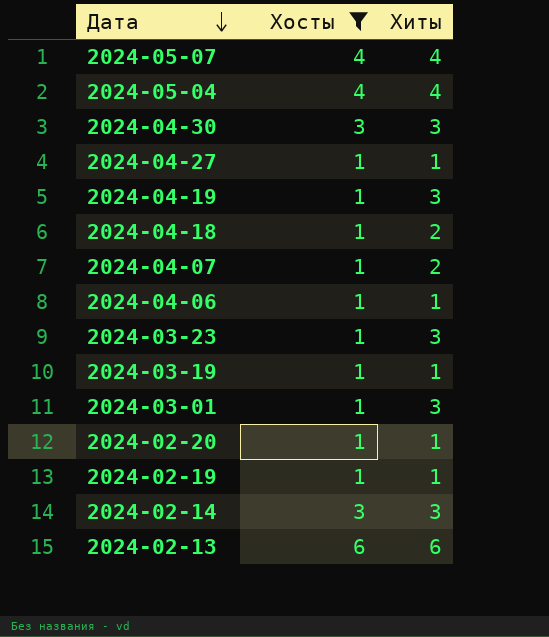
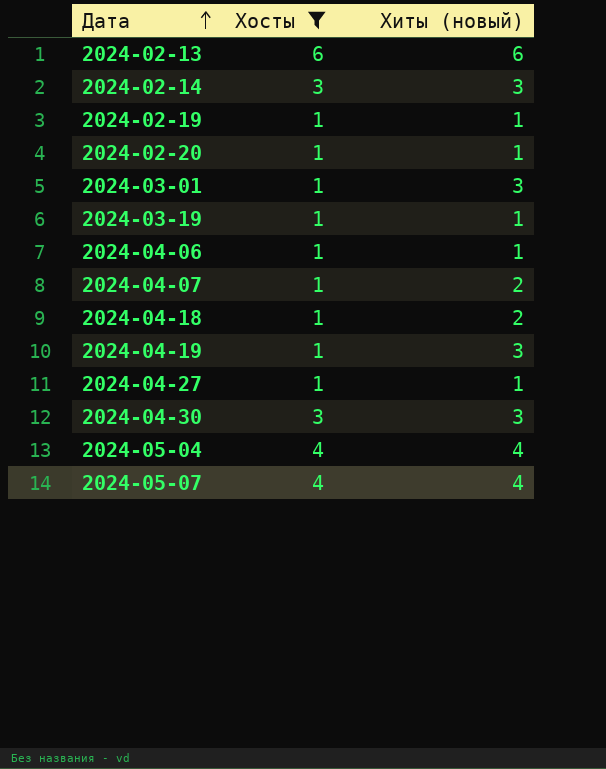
row order: Дата descending -> Дата ascending
column name: Хиты -> Хиты (новый)
row 2024-03-23: 1 | 3 -> none

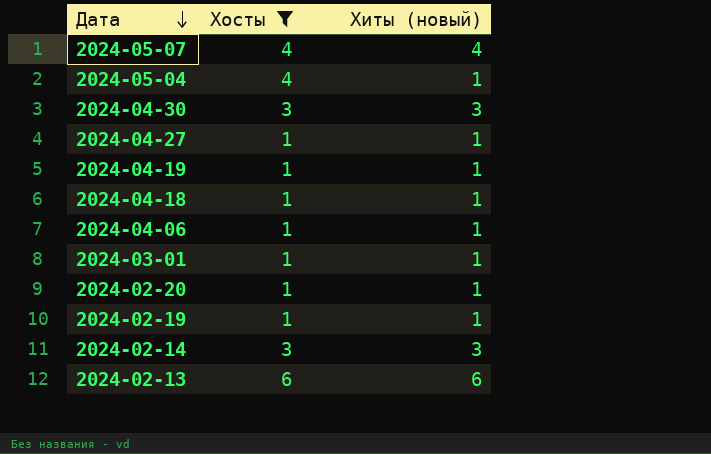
row order: Дата ascending -> Дата descending
row 2024-03-19: 1 | 1 -> none
row 2024-04-07: 1 | 2 -> none
2024-05-04 | Хиты (новый): 4 -> 1
2024-04-19 | Хиты (новый): 3 -> 1
2024-04-18 | Хиты (новый): 2 -> 1
2024-03-01 | Хиты (новый): 3 -> 1

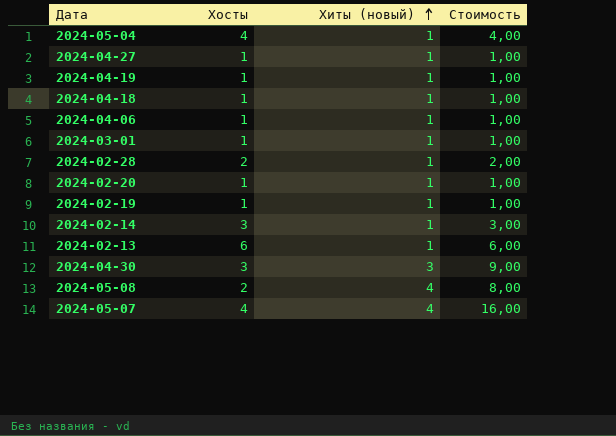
filter: Хосты != 2 -> none
row order: Дата descending -> Хиты (новый) ascending
column Стоимость | formula: none -> [Хосты] * [Хиты (новый)]
2024-02-14 | Хиты (новый): 3 -> 1
2024-02-13 | Хиты (новый): 6 -> 1

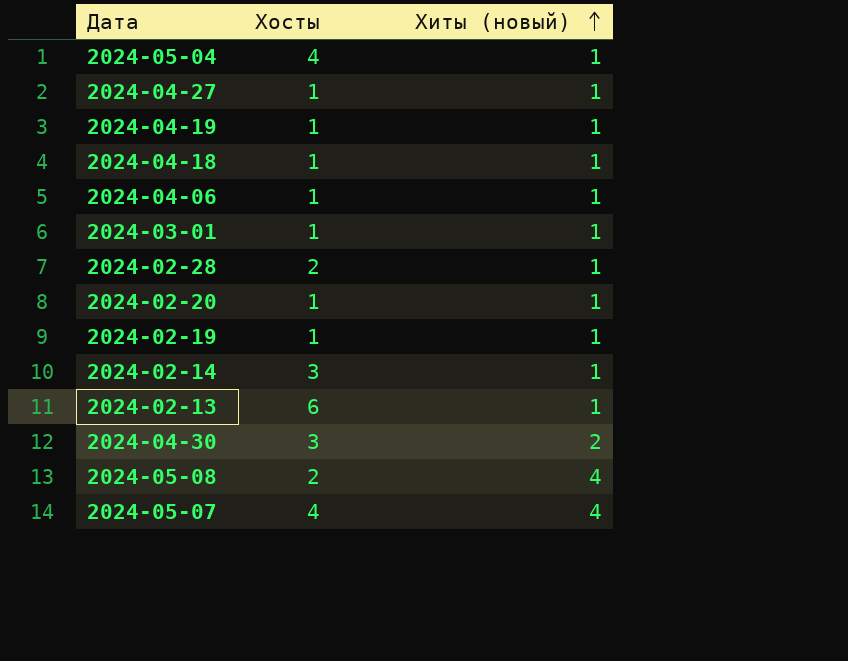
column Стоимость | formula: [Хосты] * [Хиты (новый)] -> none
2024-04-30 | Хиты (новый): 3 -> 2

